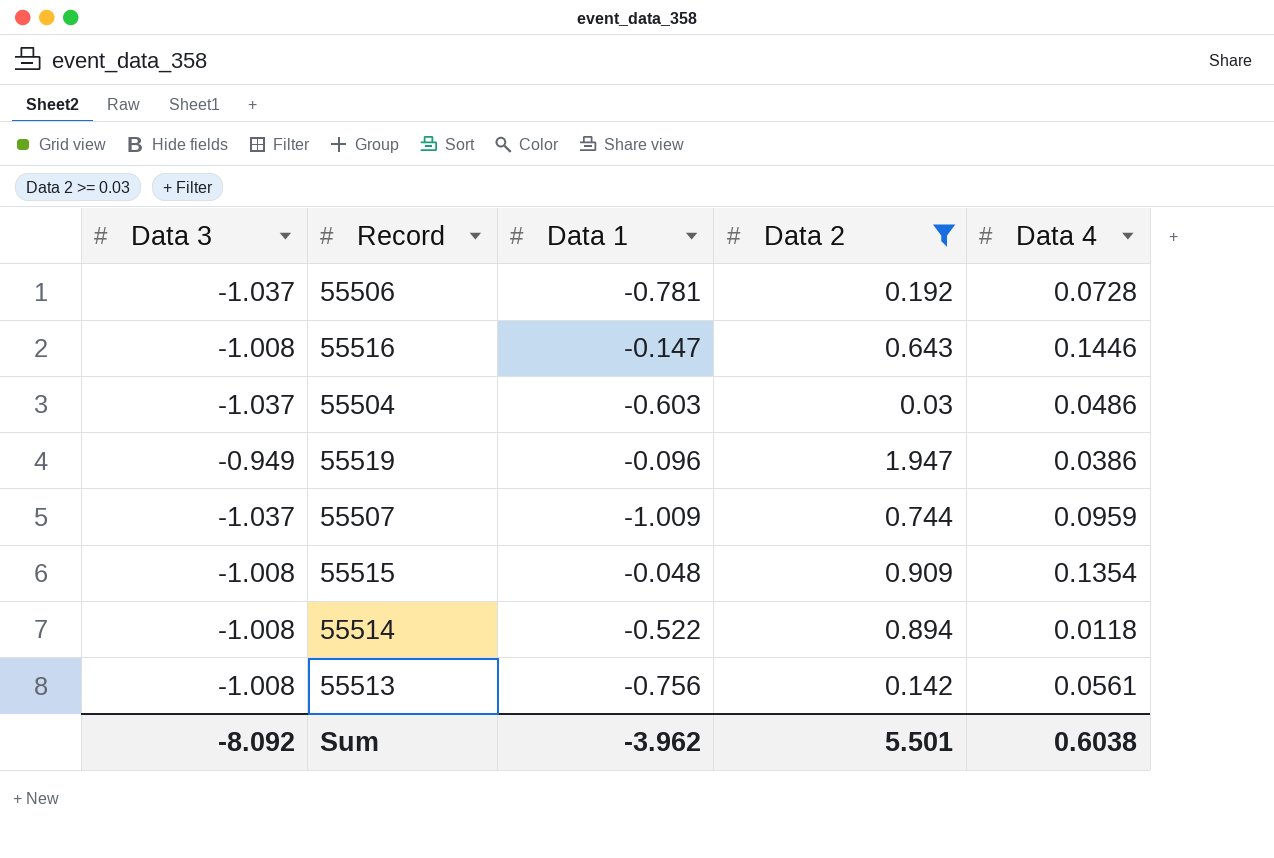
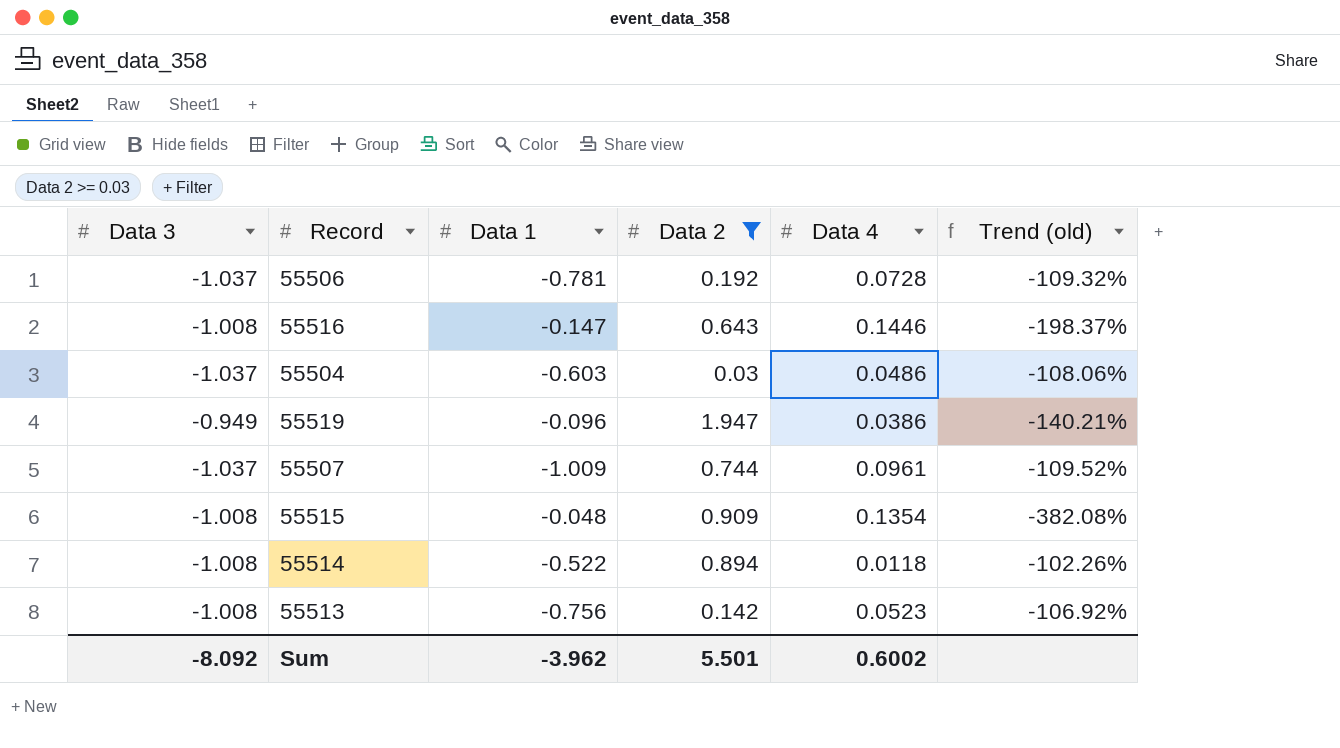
column Trend (old) | formula: none -> ([Data 4] - [Data 1]) / [Data 1]
55507 | Data 4: 0.0959 -> 0.0961
55513 | Data 4: 0.0561 -> 0.0523
Sum | Data 4: 0.6038 -> 0.6002

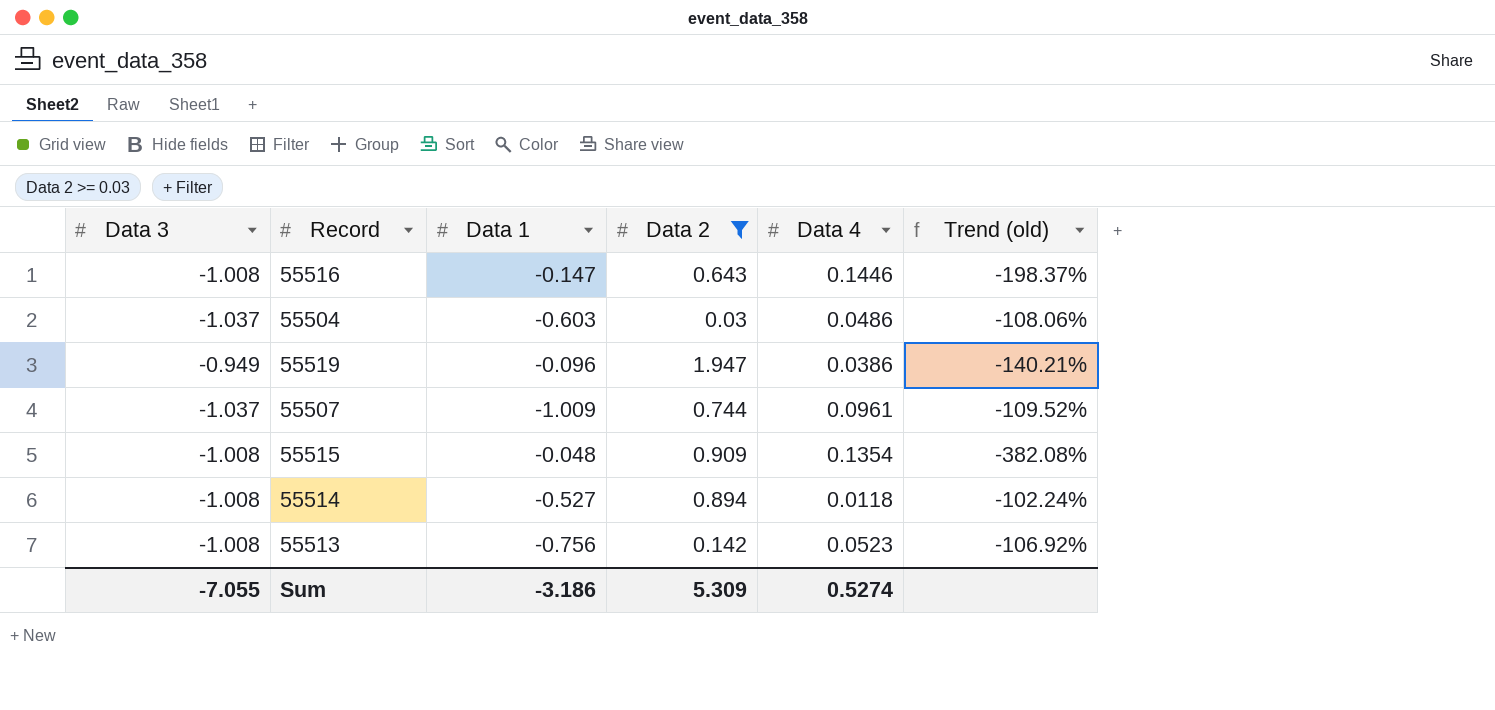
row 55506: -1.037 | -0.781 | 0.192 | 0.0728 | -109.32% -> none
55514 | Data 1: -0.522 -> -0.527
55514 | Trend (old): -102.26% -> -102.24%
Sum | Data 3: -8.092 -> -7.055
Sum | Data 1: -3.962 -> -3.186
Sum | Data 2: 5.501 -> 5.309
Sum | Data 4: 0.6002 -> 0.5274

